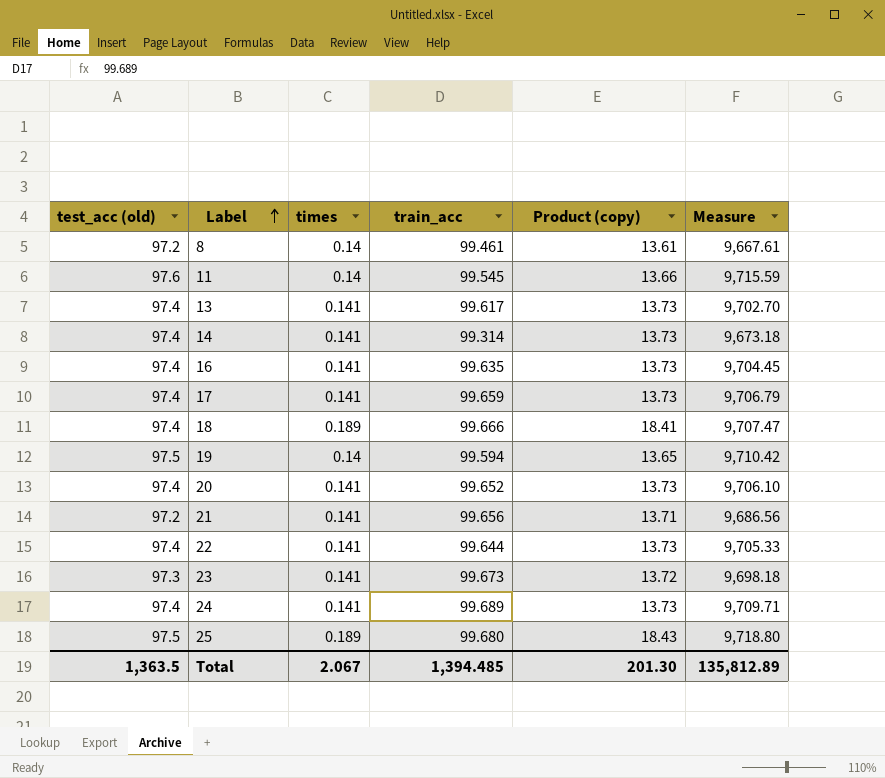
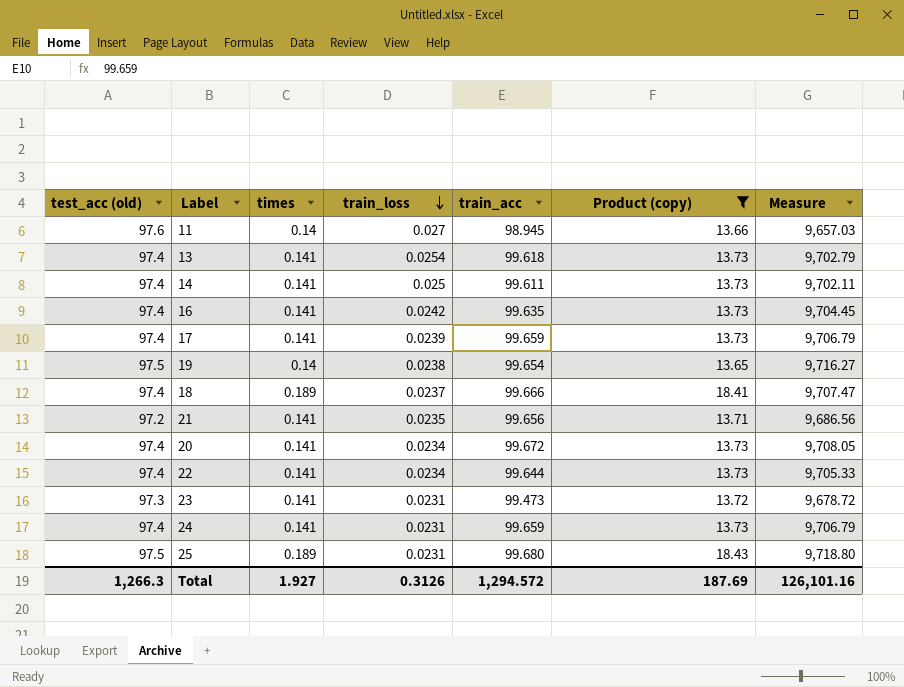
filter: none -> Product (copy) != 13.61
row order: Label ascending -> train_loss descending
column train_loss | position: none -> 4
11 | train_acc: 99.545 -> 98.945
11 | Measure: 9,715.59 -> 9,657.03
13 | train_acc: 99.617 -> 99.618
13 | Measure: 9,702.70 -> 9,702.79
14 | train_acc: 99.314 -> 99.611
14 | Measure: 9,673.18 -> 9,702.11
19 | train_acc: 99.594 -> 99.654
19 | Measure: 9,710.42 -> 9,716.27
20 | train_acc: 99.652 -> 99.672
20 | Measure: 9,706.10 -> 9,708.05
23 | train_acc: 99.673 -> 99.473
23 | Measure: 9,698.18 -> 9,678.72
24 | train_acc: 99.689 -> 99.659
24 | Measure: 9,709.71 -> 9,706.79
Total | test_acc (old): 1,363.5 -> 1,266.3
Total | times: 2.067 -> 1.927
Total | train_acc: 1,394.485 -> 1,294.572
Total | Product (copy): 201.30 -> 187.69
Total | Measure: 135,812.89 -> 126,101.16

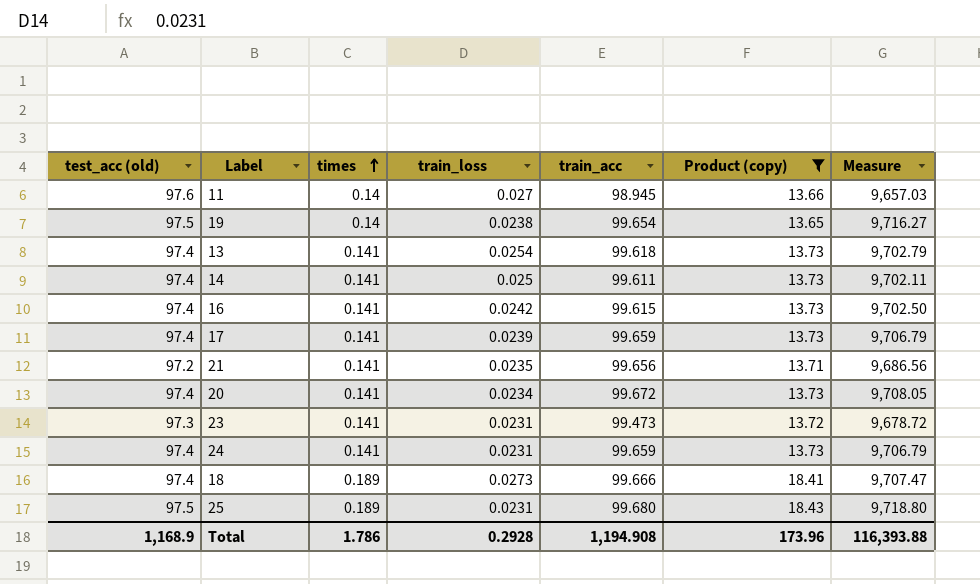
row order: train_loss descending -> times ascending
row 22: 97.4 | 0.141 | 0.0234 | 99.644 | 13.73 | 9,705.33 -> none
16 | train_acc: 99.635 -> 99.615
16 | Measure: 9,704.45 -> 9,702.50
18 | train_loss: 0.0237 -> 0.0273
Total | test_acc (old): 1,266.3 -> 1,168.9
Total | times: 1.927 -> 1.786
Total | train_loss: 0.3126 -> 0.2928
Total | train_acc: 1,294.572 -> 1,194.908
Total | Product (copy): 187.69 -> 173.96
Total | Measure: 126,101.16 -> 116,393.88

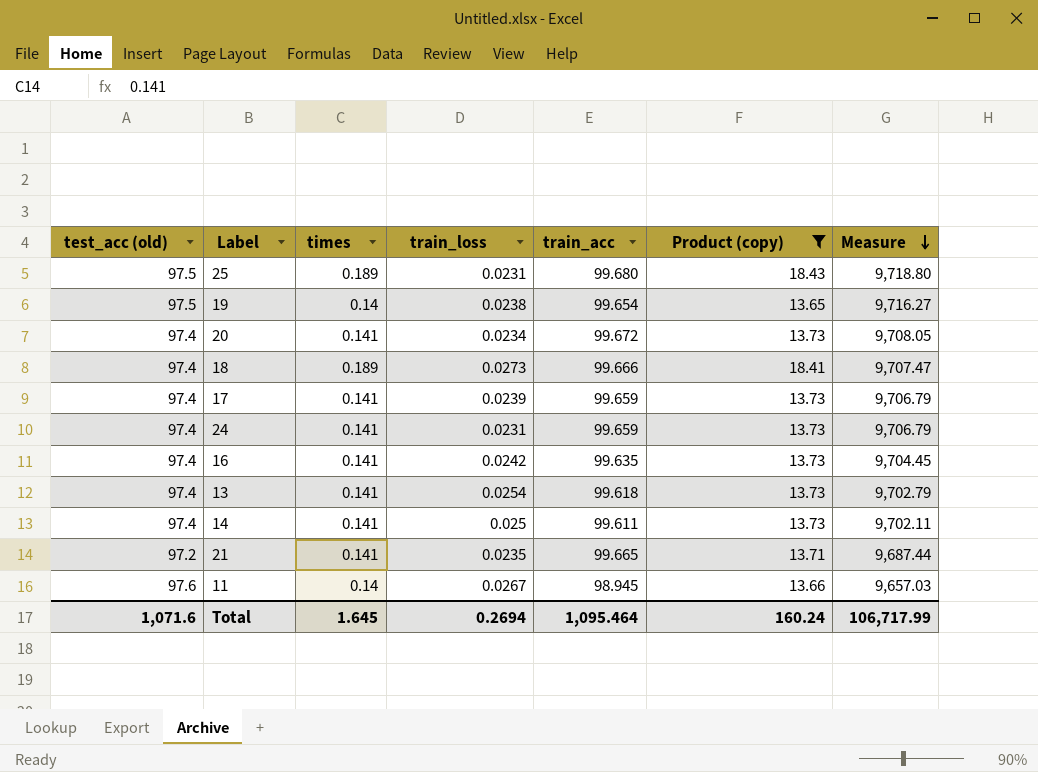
row order: times ascending -> Measure descending
row 23: 97.3 | 0.141 | 0.0231 | 99.473 | 13.72 | 9,678.72 -> none
16 | train_acc: 99.615 -> 99.635
16 | Measure: 9,702.50 -> 9,704.45
21 | train_acc: 99.656 -> 99.665
21 | Measure: 9,686.56 -> 9,687.44
11 | train_loss: 0.027 -> 0.0267
Total | test_acc (old): 1,168.9 -> 1,071.6
Total | times: 1.786 -> 1.645
Total | train_loss: 0.2928 -> 0.2694
Total | train_acc: 1,194.908 -> 1,095.464
Total | Product (copy): 173.96 -> 160.24
Total | Measure: 116,393.88 -> 106,717.99

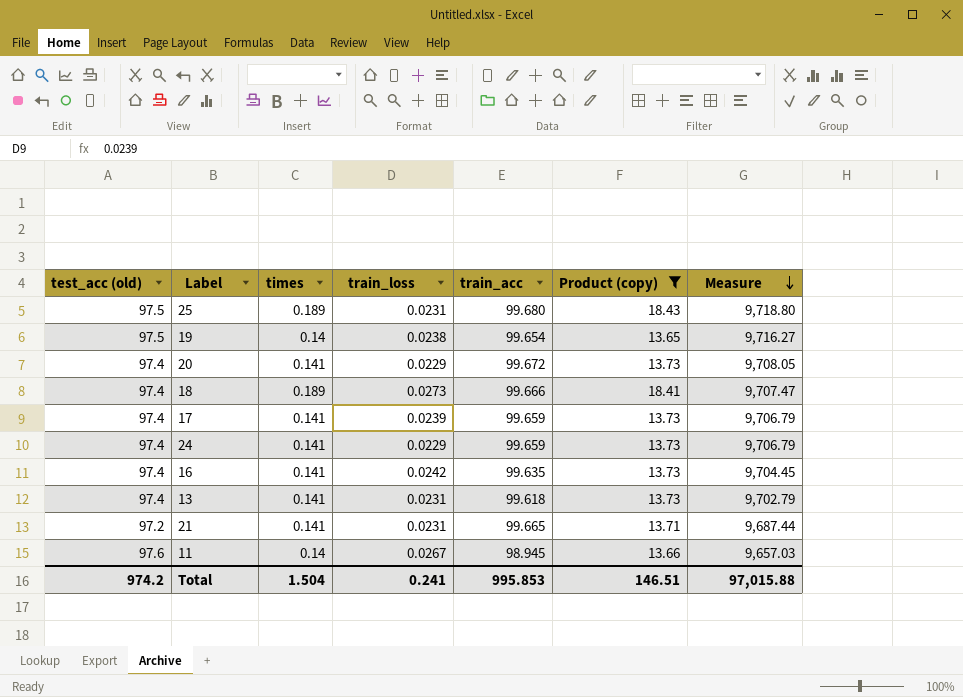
row 14: 97.4 | 0.141 | 0.025 | 99.611 | 13.73 | 9,702.11 -> none
20 | train_loss: 0.0234 -> 0.0229
24 | train_loss: 0.0231 -> 0.0229
13 | train_loss: 0.0254 -> 0.0231
21 | train_loss: 0.0235 -> 0.0231
Total | test_acc (old): 1,071.6 -> 974.2
Total | times: 1.645 -> 1.504
Total | train_loss: 0.2694 -> 0.241
Total | train_acc: 1,095.464 -> 995.853
Total | Product (copy): 160.24 -> 146.51
Total | Measure: 106,717.99 -> 97,015.88

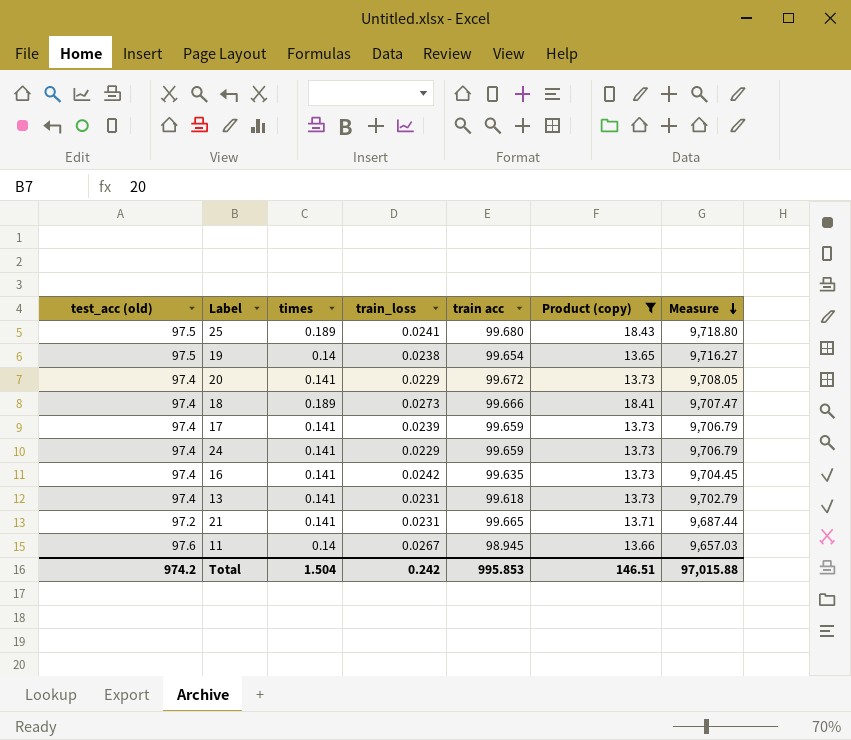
column name: train_acc -> train acc
25 | train_loss: 0.0231 -> 0.0241
Total | train_loss: 0.241 -> 0.242

